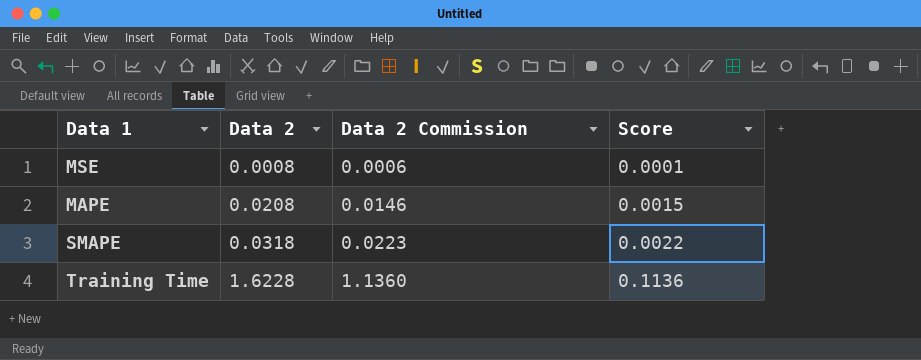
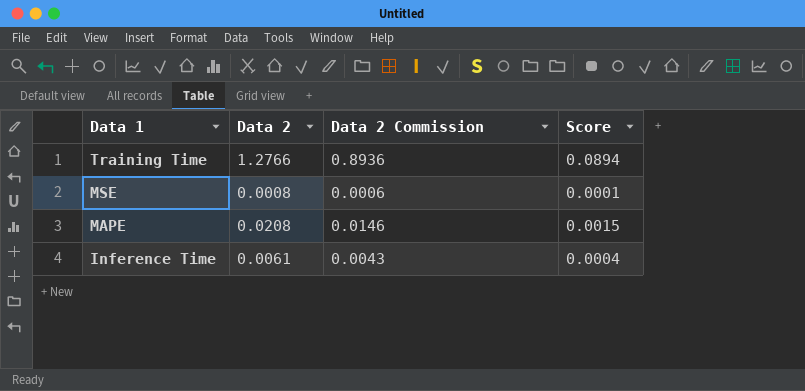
row order: Data 2 ascending -> Data 1 descending
row SMAPE: 0.0318 | 0.0223 | 0.0022 -> none
Training Time | Data 2: 1.6228 -> 1.2766
Training Time | Data 2 Commission: 1.1360 -> 0.8936
Training Time | Score: 0.1136 -> 0.0894
row Inference Time: none -> 0.0061 | 0.0043 | 0.0004

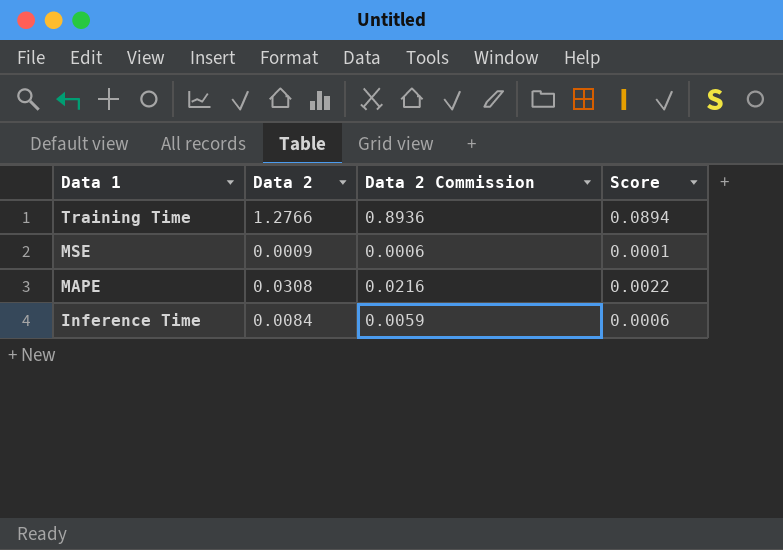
MSE | Data 2: 0.0008 -> 0.0009
MAPE | Data 2: 0.0208 -> 0.0308
MAPE | Data 2 Commission: 0.0146 -> 0.0216
MAPE | Score: 0.0015 -> 0.0022
Inference Time | Data 2: 0.0061 -> 0.0084
Inference Time | Data 2 Commission: 0.0043 -> 0.0059
Inference Time | Score: 0.0004 -> 0.0006

